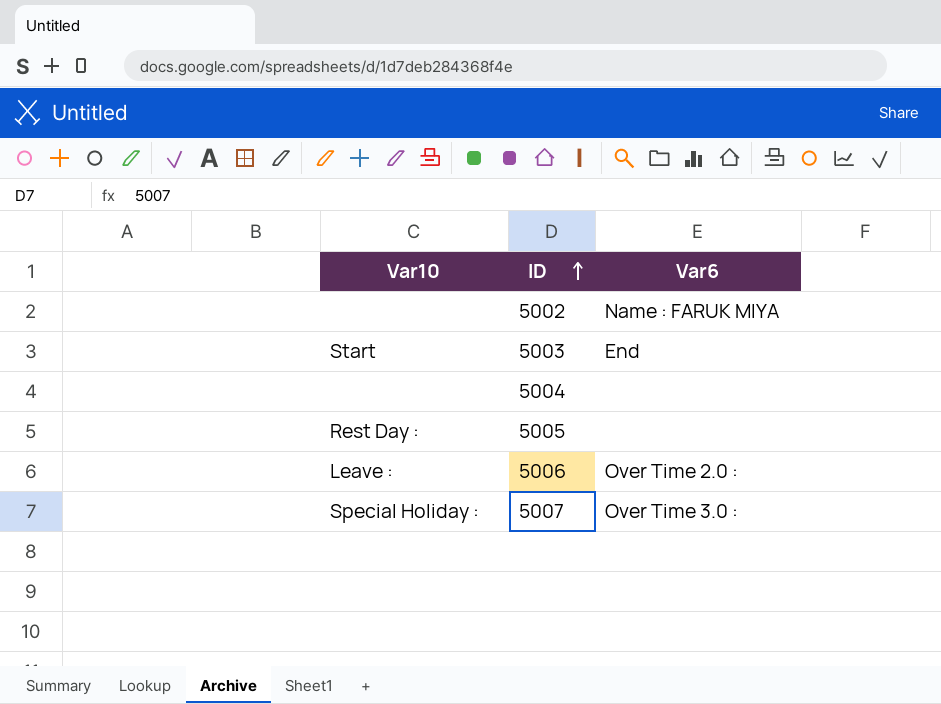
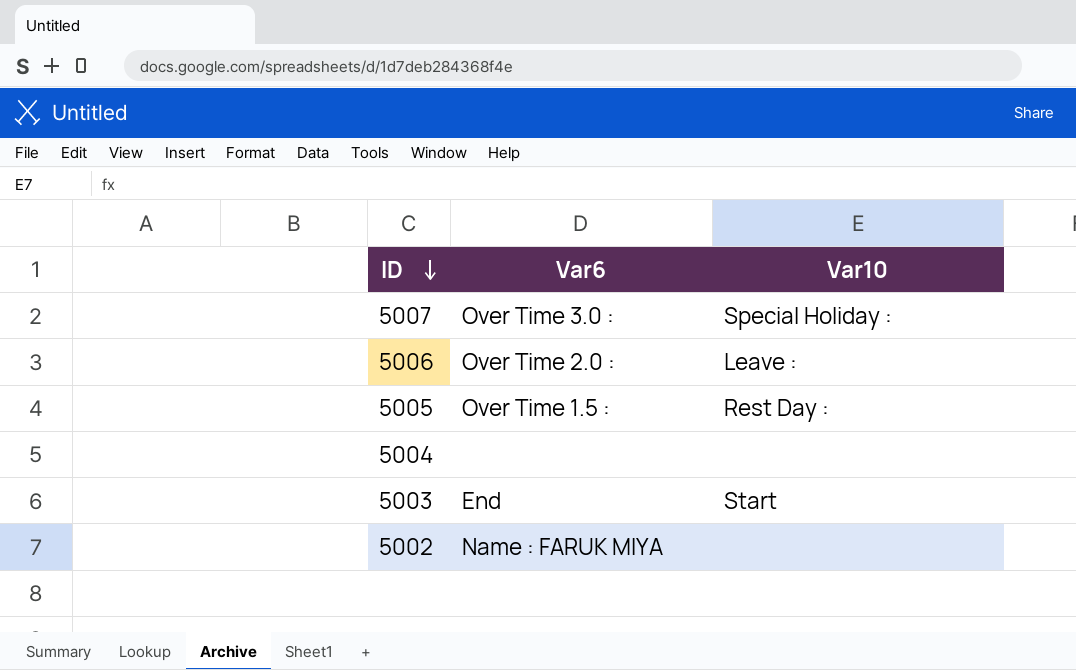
row order: ID ascending -> ID descending
column Var10 | position: 1 -> 3
5005 | Var6: none -> Over Time 1.5 :

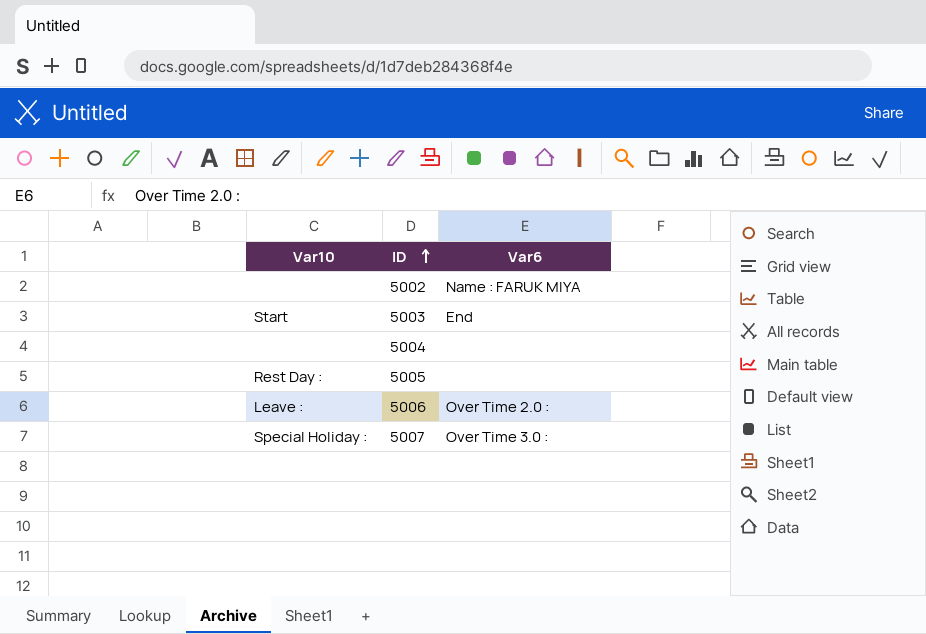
row order: ID descending -> ID ascending
column Var10 | position: 3 -> 1
5005 | Var6: Over Time 1.5 : -> none

